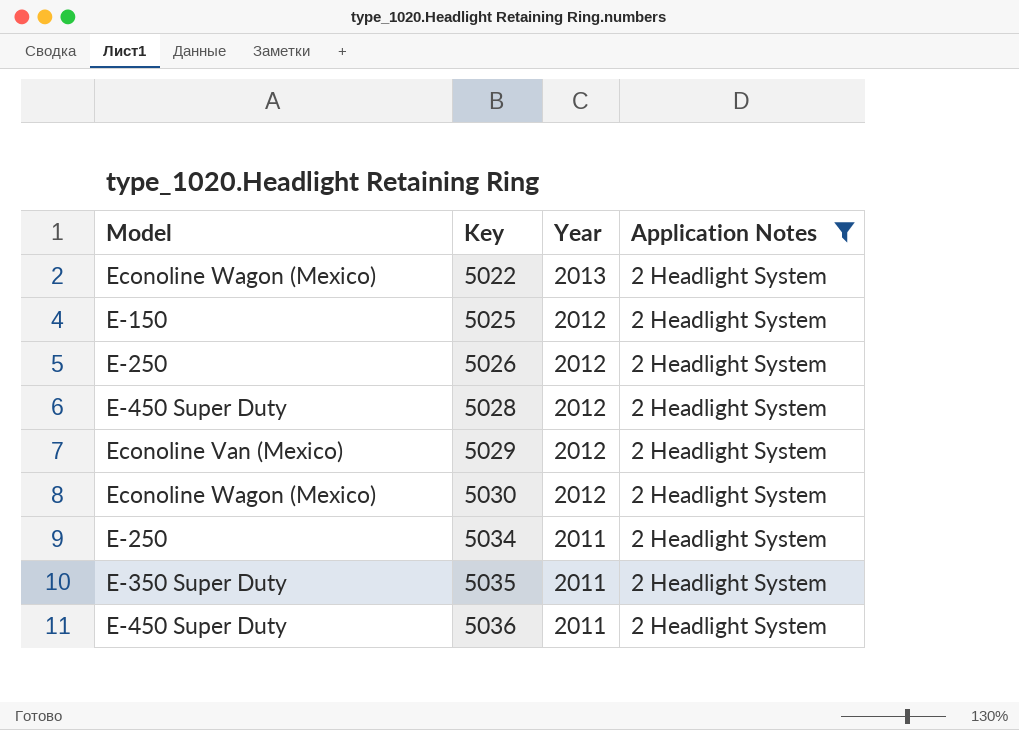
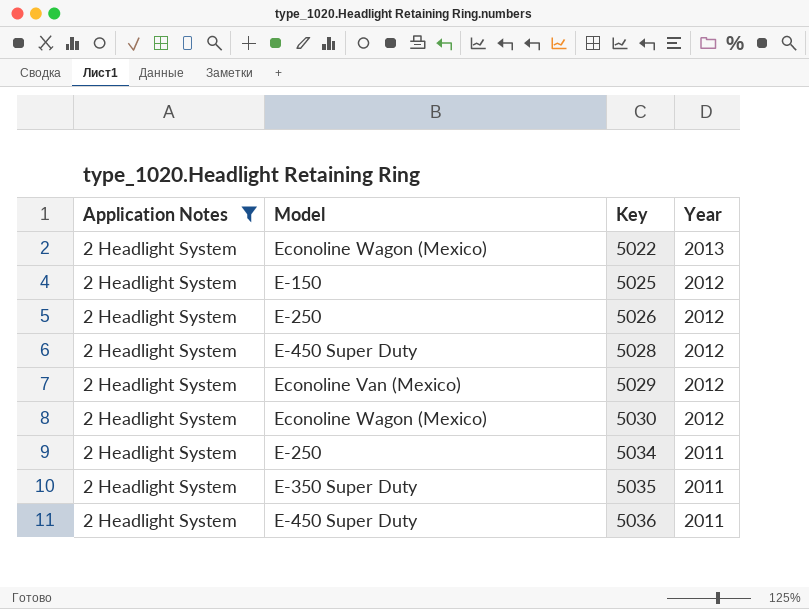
column Application Notes | position: 4 -> 1

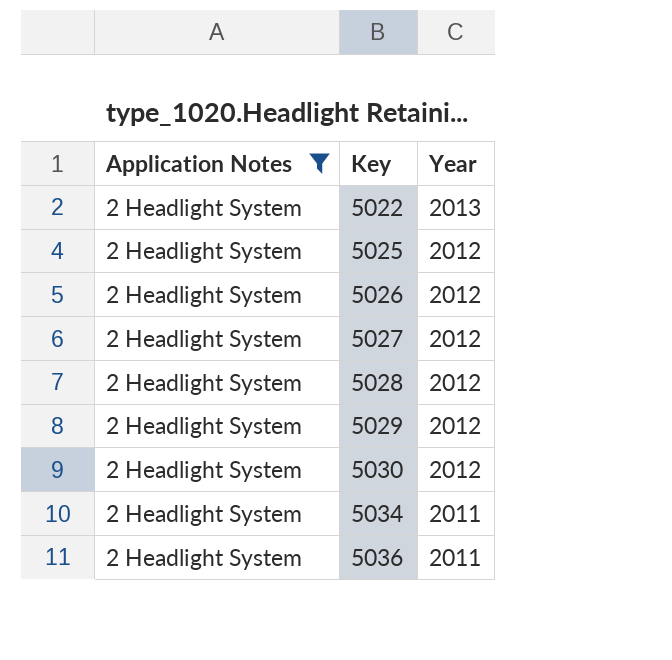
column Model | position: 2 -> none
row 5035: 2 Headlight System | E-350 Super Duty | 2011 -> none
row 5027: none -> 2 Headlight System | 2012

